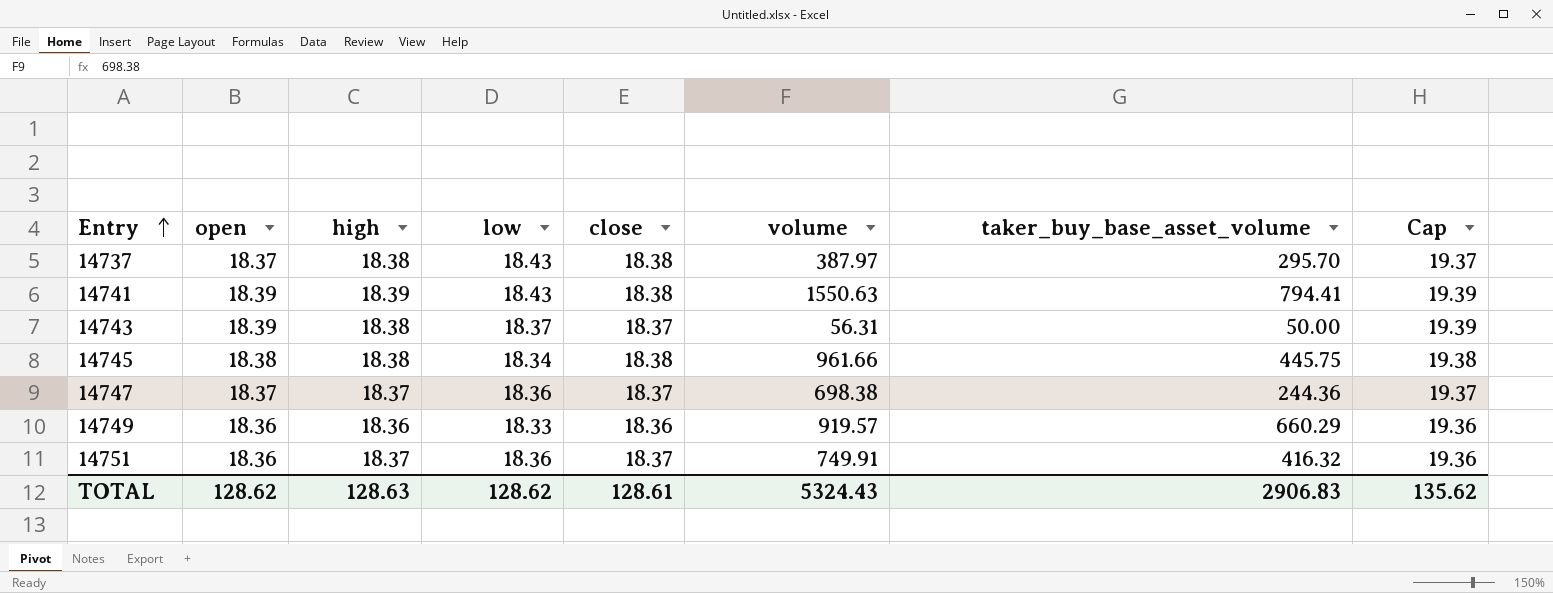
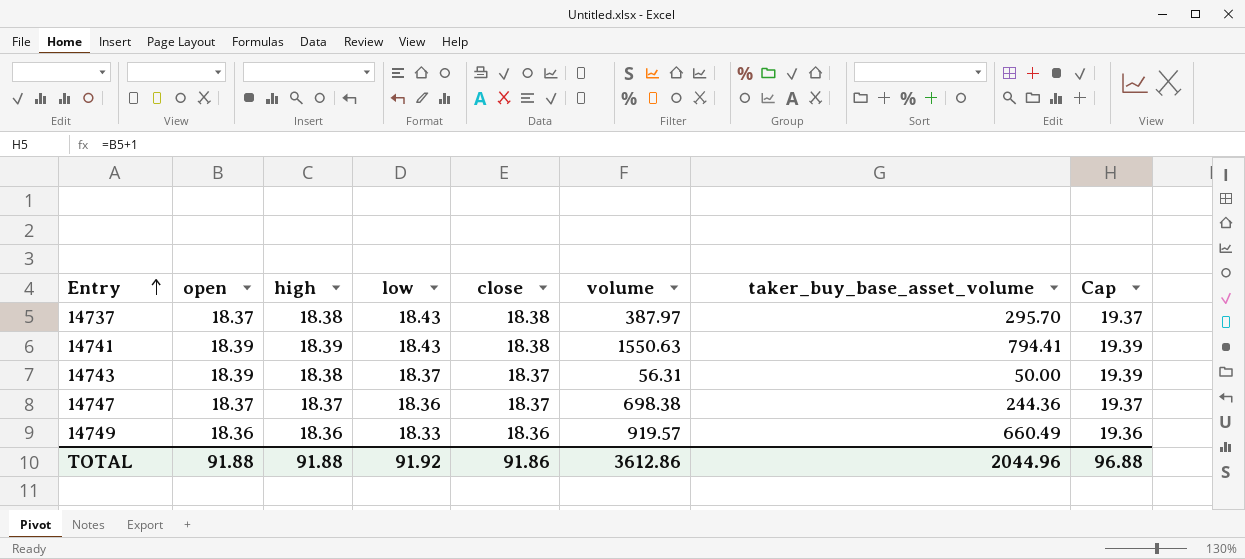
row 14745: 18.38 | 18.38 | 18.34 | 18.38 | 961.66 | 445.75 | 19.38 -> none
row 14751: 18.36 | 18.37 | 18.36 | 18.37 | 749.91 | 416.32 | 19.36 -> none
14749 | taker_buy_base_asset_volume: 660.29 -> 660.49
TOTAL | open: 128.62 -> 91.88
TOTAL | high: 128.63 -> 91.88
TOTAL | low: 128.62 -> 91.92
TOTAL | close: 128.61 -> 91.86
TOTAL | volume: 5324.43 -> 3612.86
TOTAL | taker_buy_base_asset_volume: 2906.83 -> 2044.96
TOTAL | Cap: 135.62 -> 96.88

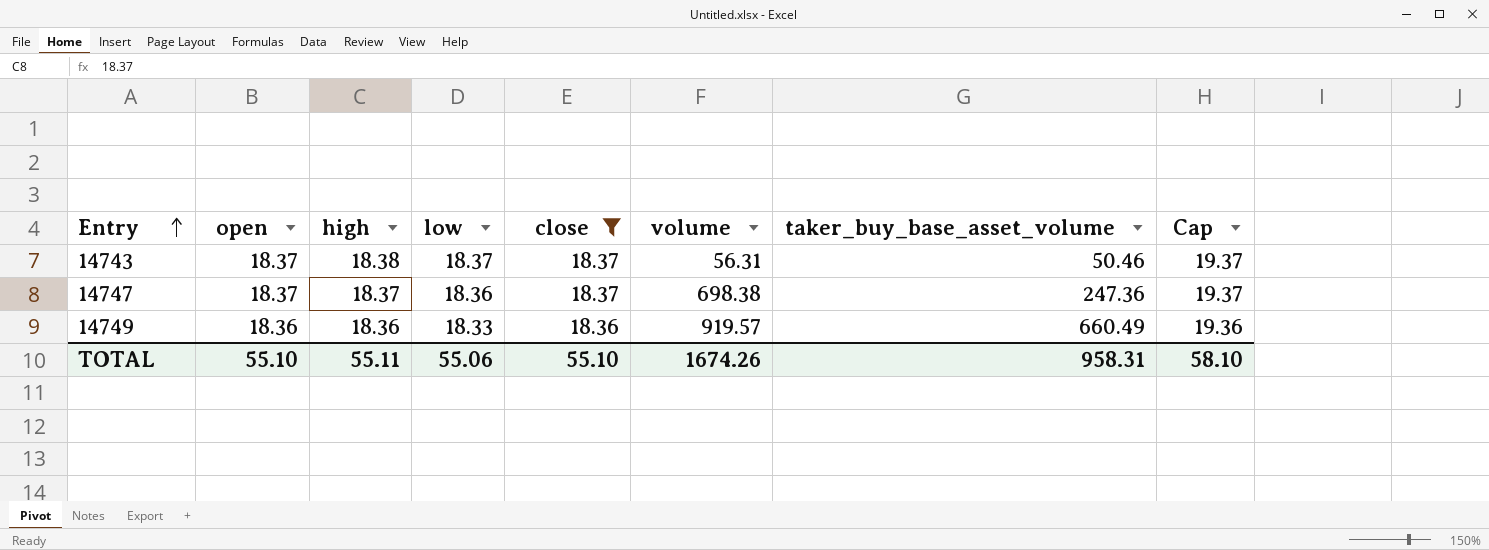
filter: none -> close != 18.38
14743 | open: 18.39 -> 18.37
14743 | taker_buy_base_asset_volume: 50.00 -> 50.46
14743 | Cap: 19.39 -> 19.37
14747 | taker_buy_base_asset_volume: 244.36 -> 247.36
TOTAL | open: 91.88 -> 55.10
TOTAL | high: 91.88 -> 55.11
TOTAL | low: 91.92 -> 55.06
TOTAL | close: 91.86 -> 55.10
TOTAL | volume: 3612.86 -> 1674.26
TOTAL | taker_buy_base_asset_volume: 2044.96 -> 958.31
TOTAL | Cap: 96.88 -> 58.10

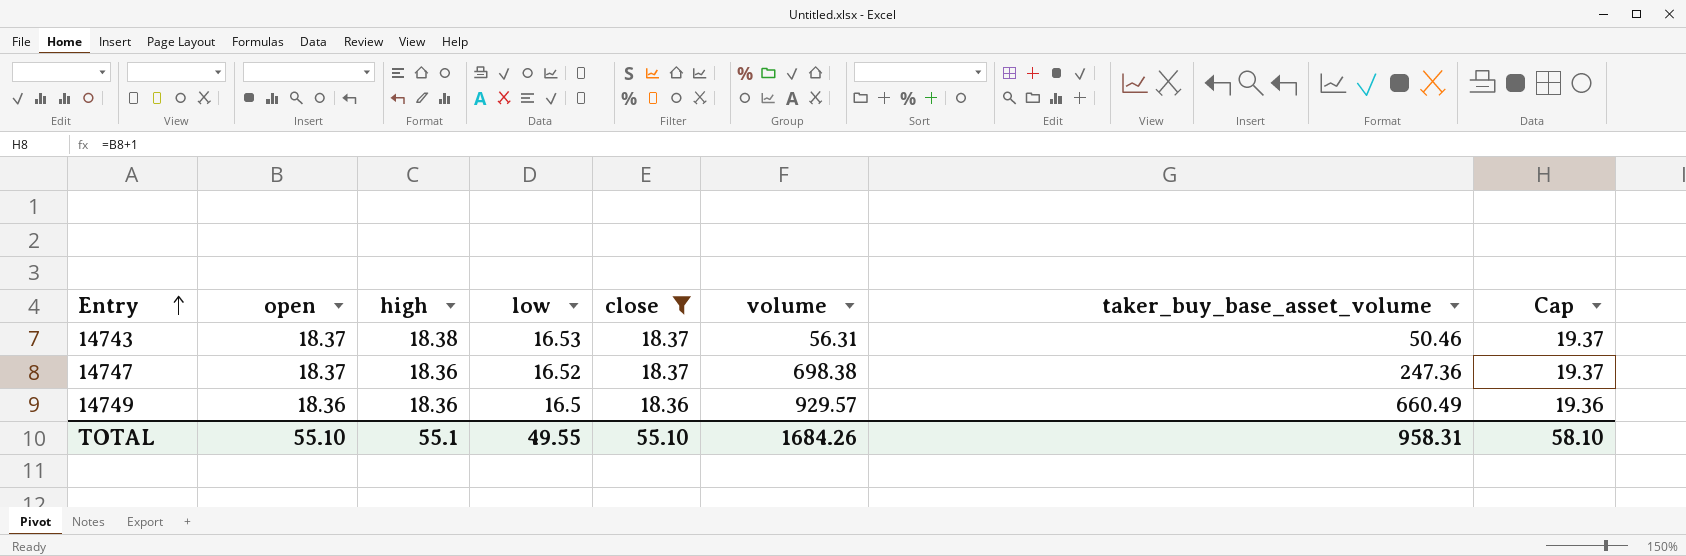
14743 | low: 18.37 -> 16.53
14747 | high: 18.37 -> 18.36
14747 | low: 18.36 -> 16.52
14749 | low: 18.33 -> 16.5
14749 | volume: 919.57 -> 929.57
TOTAL | high: 55.11 -> 55.1
TOTAL | low: 55.06 -> 49.55
TOTAL | volume: 1674.26 -> 1684.26

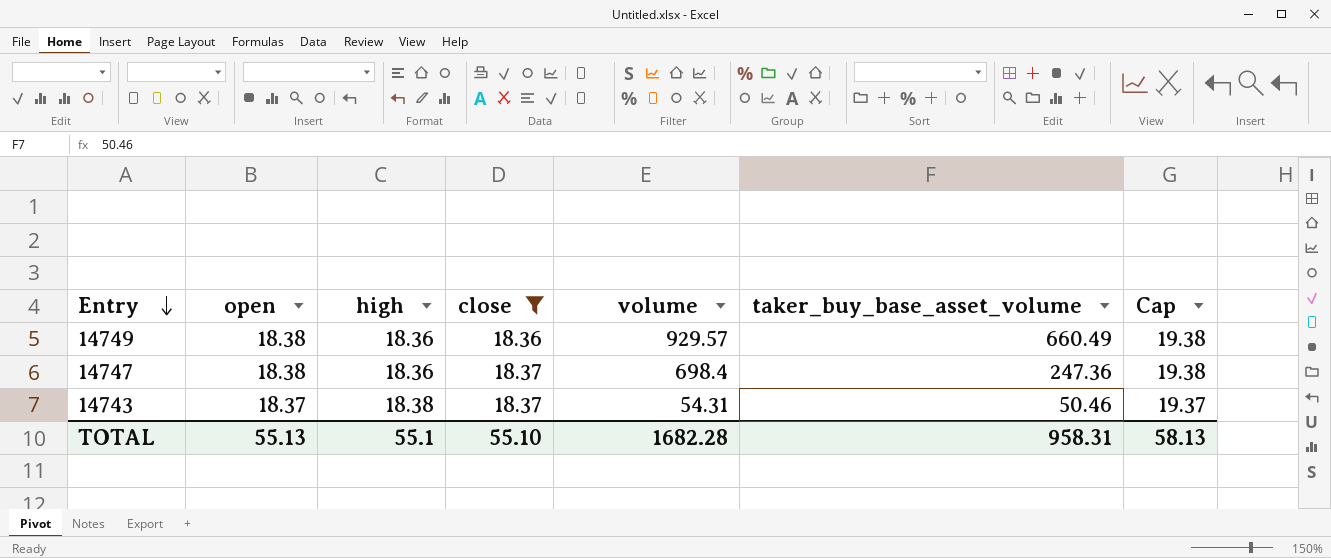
row order: Entry ascending -> Entry descending
column low | position: 4 -> none
14749 | open: 18.36 -> 18.38
14749 | Cap: 19.36 -> 19.38
14747 | open: 18.37 -> 18.38
14747 | volume: 698.38 -> 698.4
14747 | Cap: 19.37 -> 19.38
14743 | volume: 56.31 -> 54.31
TOTAL | open: 55.10 -> 55.13
TOTAL | volume: 1684.26 -> 1682.28
TOTAL | Cap: 58.10 -> 58.13

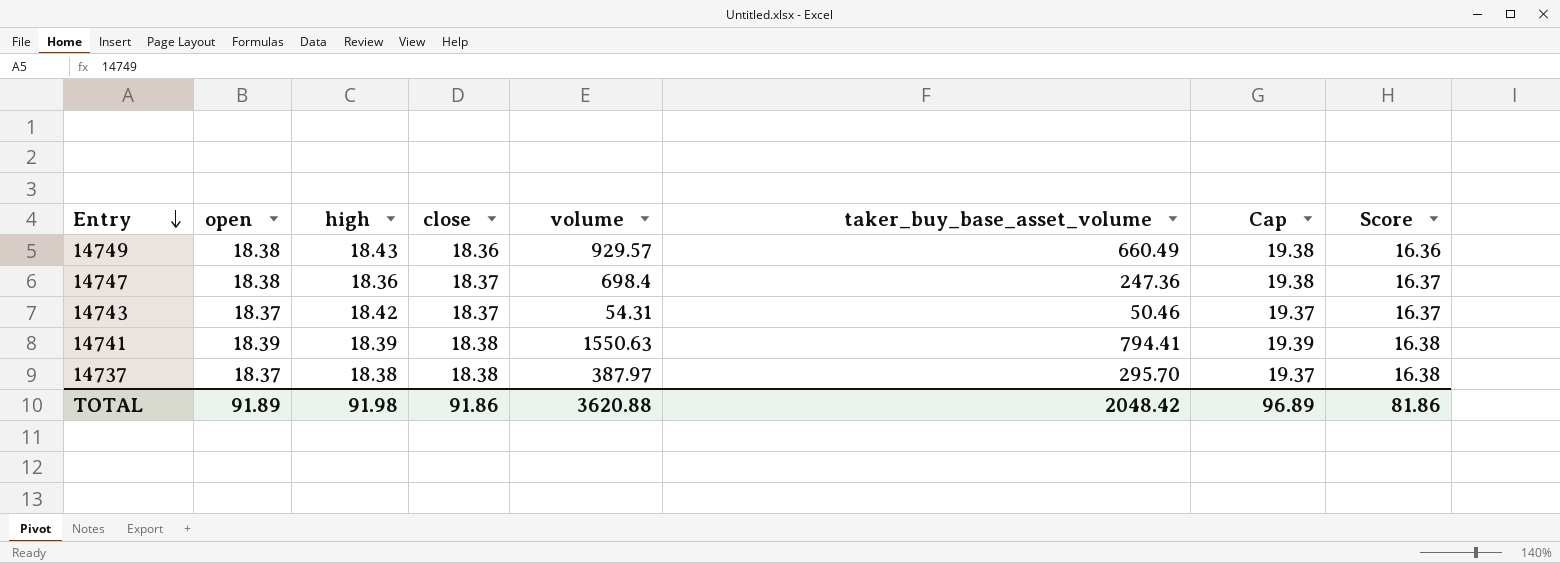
filter: close != 18.38 -> none
column Score | formula: none -> [close] - 2
14749 | high: 18.36 -> 18.43
14743 | high: 18.38 -> 18.42
TOTAL | open: 55.13 -> 91.89
TOTAL | high: 55.1 -> 91.98
TOTAL | close: 55.10 -> 91.86
TOTAL | volume: 1682.28 -> 3620.88
TOTAL | taker_buy_base_asset_volume: 958.31 -> 2048.42
TOTAL | Cap: 58.13 -> 96.89

